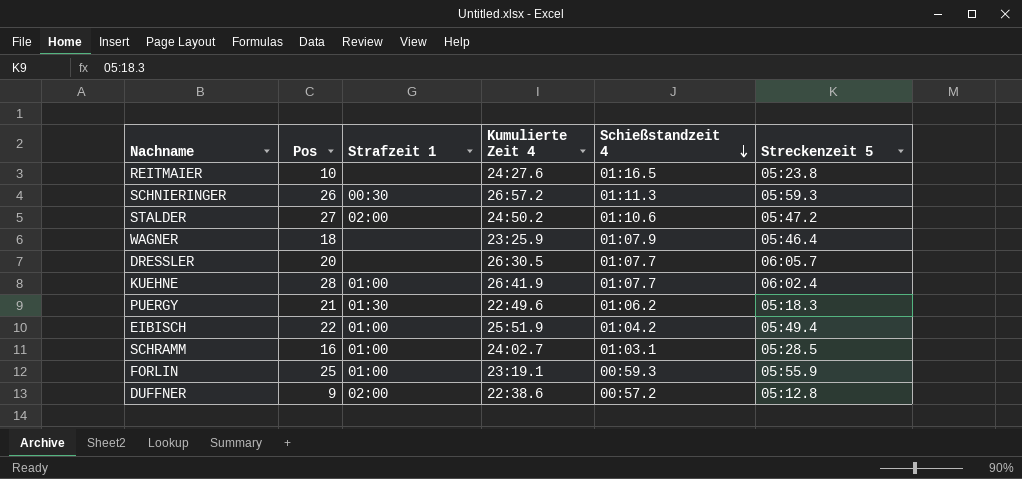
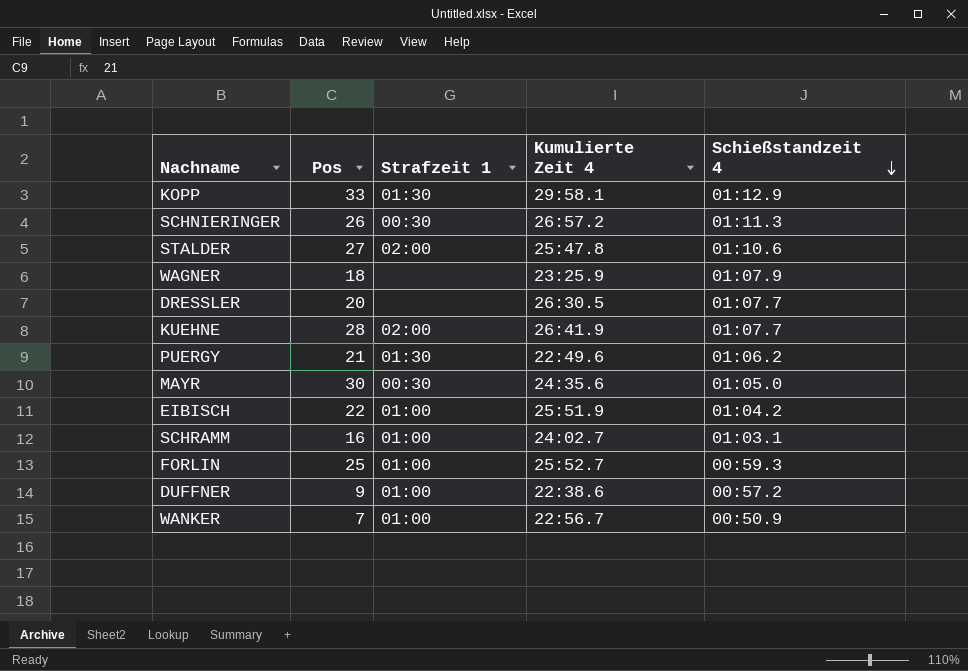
column Streckenzeit 5 | position: 6 -> none
row REITMAIER: 10 | none | 24:27.6 | 01:16.5 | 05:23.8 -> none
row KOPP: none -> 33 | 01:30 | 29:58.1 | 01:12.9
STALDER | Kumulierte Zeit 4: 24:50.2 -> 25:47.8
KUEHNE | Strafzeit 1: 01:00 -> 02:00
row MAYR: none -> 30 | 00:30 | 24:35.6 | 01:05.0
FORLIN | Kumulierte Zeit 4: 23:19.1 -> 25:52.7
DUFFNER | Strafzeit 1: 02:00 -> 01:00
row WANKER: none -> 7 | 01:00 | 22:56.7 | 00:50.9

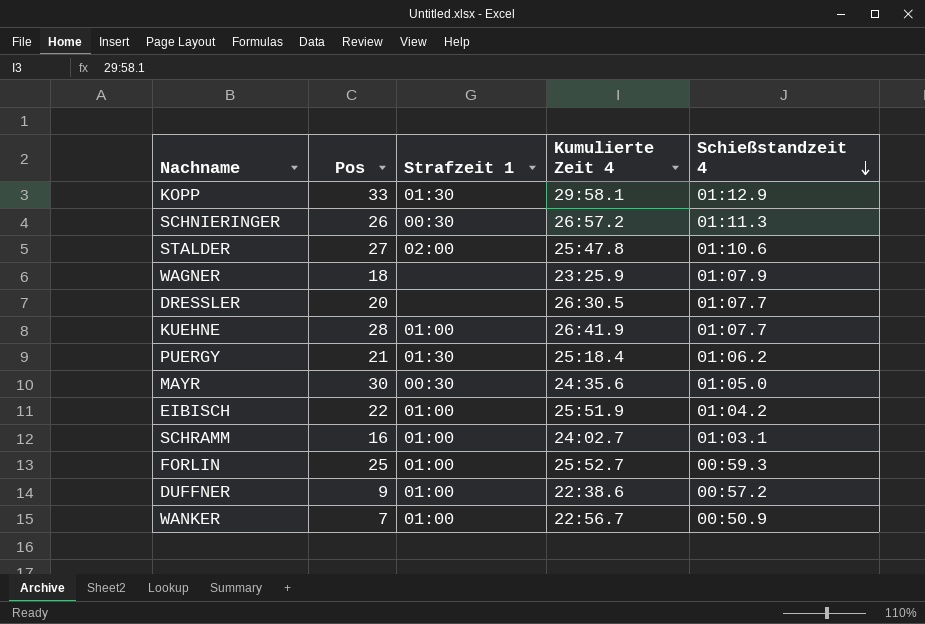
KUEHNE | Strafzeit 1: 02:00 -> 01:00
PUERGY | Kumulierte Zeit 4: 22:49.6 -> 25:18.4

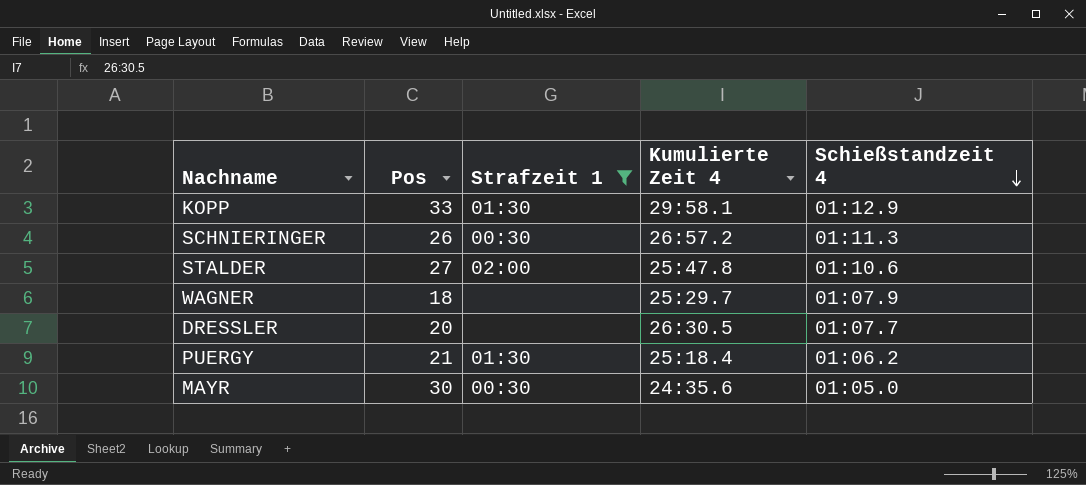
filter: none -> Strafzeit 1 != 01:00
WAGNER | Kumulierte Zeit 4: 23:25.9 -> 25:29.7

